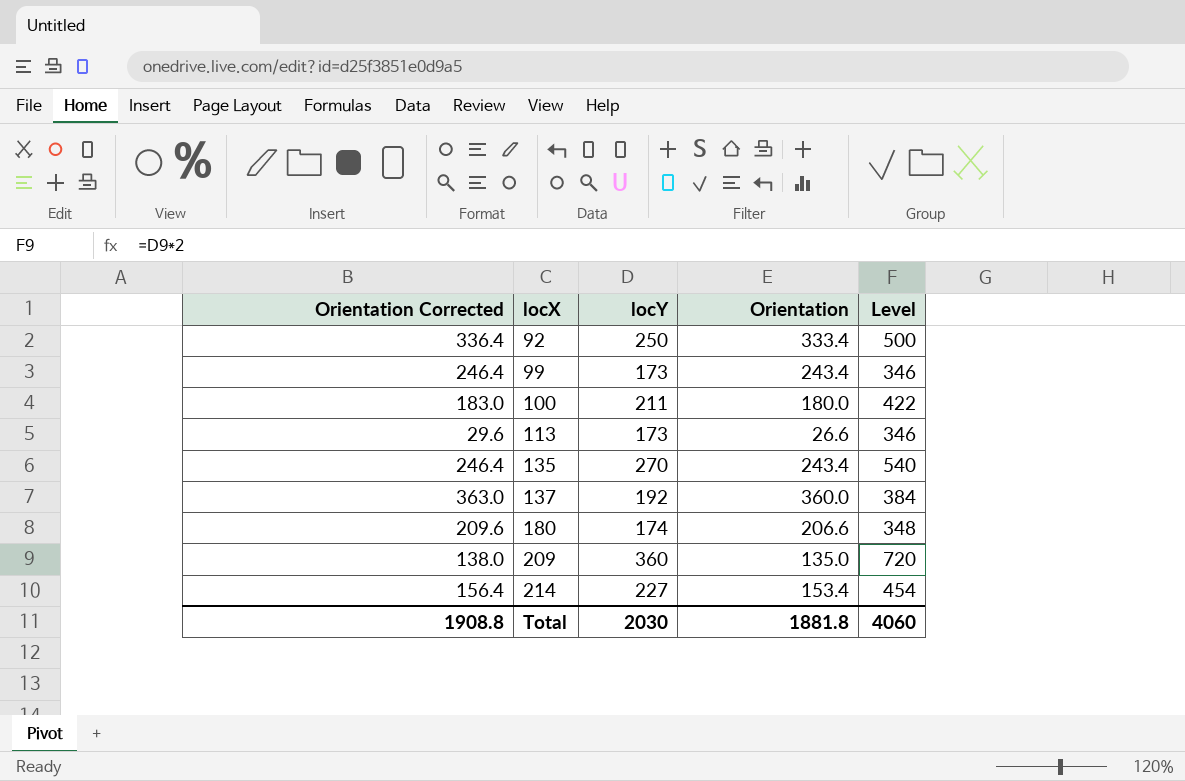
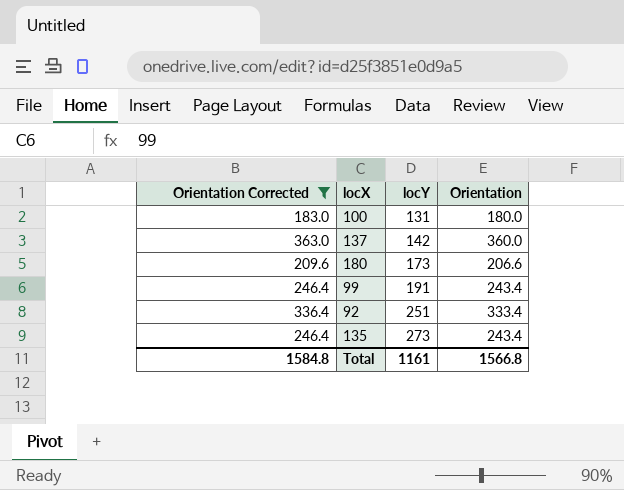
filter: none -> Orientation Corrected >= 183.0
row order: locX ascending -> locY ascending
column Level | formula: [locY] * 2 -> none
100 | locY: 211 -> 131
137 | locY: 192 -> 142
180 | locY: 174 -> 173
99 | locY: 173 -> 191
92 | locY: 250 -> 251
135 | locY: 270 -> 273
Total | Orientation Corrected: 1908.8 -> 1584.8
Total | locY: 2030 -> 1161
Total | Orientation: 1881.8 -> 1566.8

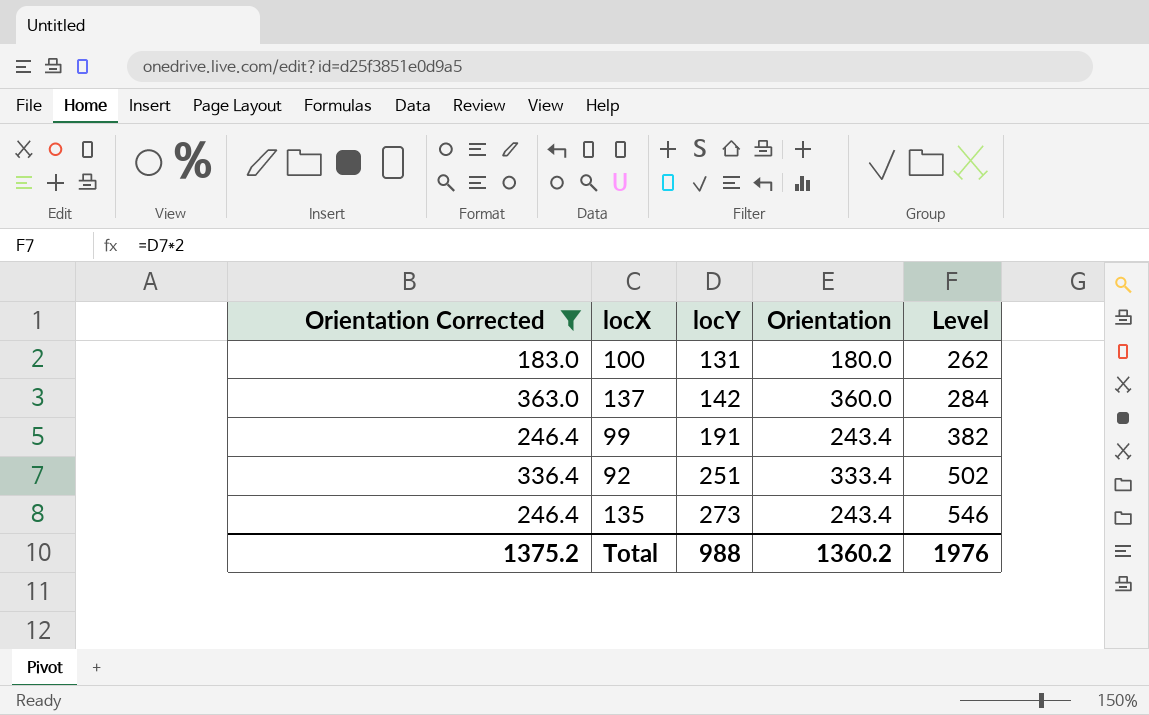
column Level | formula: none -> [locY] * 2
row 180: 209.6 | 173 | 206.6 -> none
Total | Orientation Corrected: 1584.8 -> 1375.2
Total | locY: 1161 -> 988
Total | Orientation: 1566.8 -> 1360.2

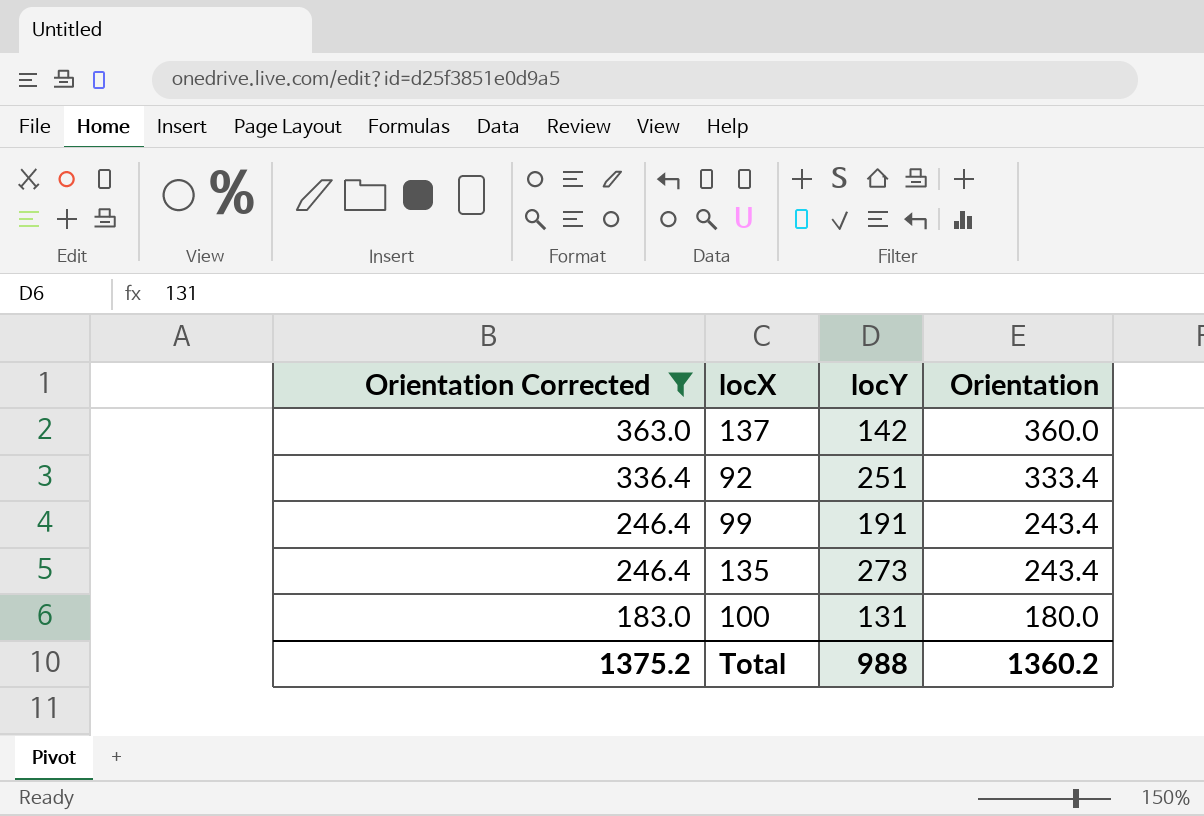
row order: locY ascending -> Orientation Corrected descending
column Level | formula: [locY] * 2 -> none

